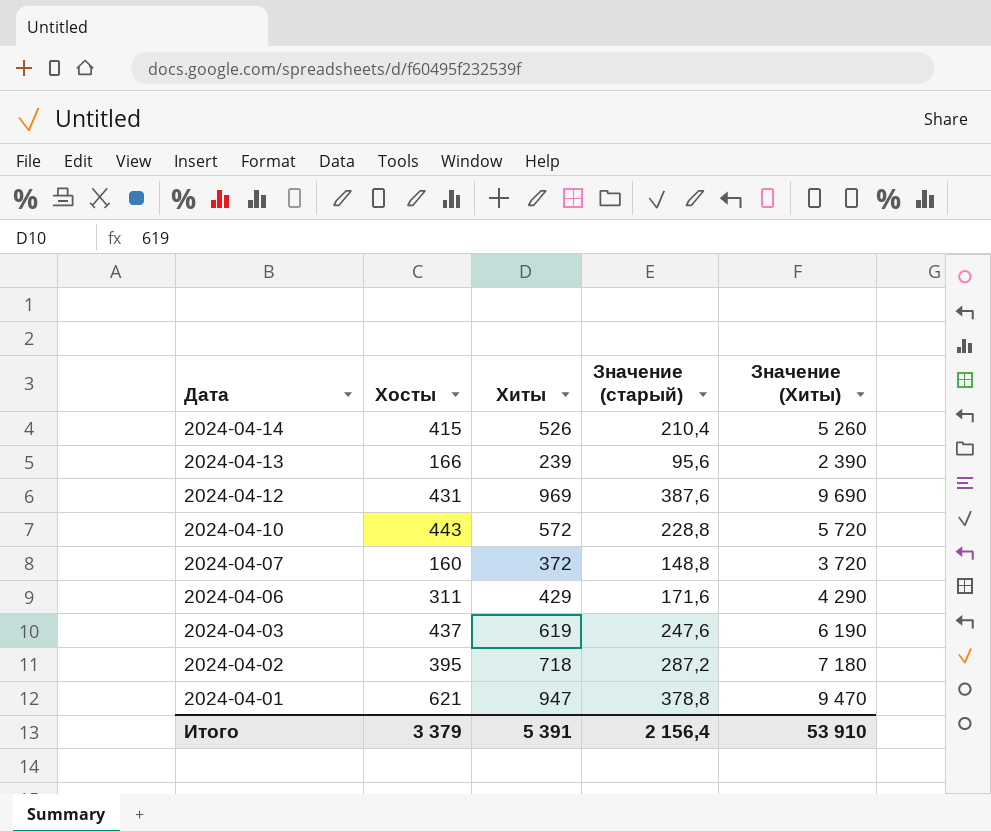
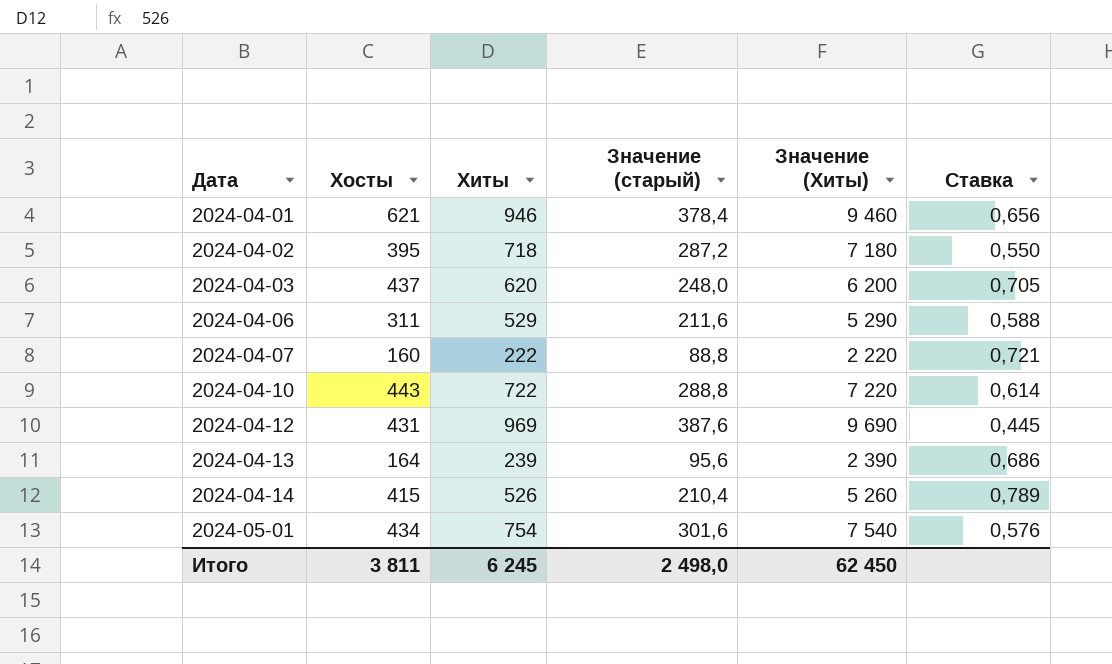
row order: Дата descending -> Дата ascending
column Ставка | formula: none -> [Хосты] / [Хиты]
2024-04-01 | Хиты: 947 -> 946
2024-04-01 | Значение (старый): 378,8 -> 378,4
2024-04-01 | Значение (Хиты): 9 470 -> 9 460
2024-04-03 | Хиты: 619 -> 620
2024-04-03 | Значение (старый): 247,6 -> 248,0
2024-04-03 | Значение (Хиты): 6 190 -> 6 200
2024-04-06 | Хиты: 429 -> 529
2024-04-06 | Значение (старый): 171,6 -> 211,6
2024-04-06 | Значение (Хиты): 4 290 -> 5 290
2024-04-07 | Хиты: 372 -> 222
2024-04-07 | Значение (старый): 148,8 -> 88,8
2024-04-07 | Значение (Хиты): 3 720 -> 2 220
2024-04-10 | Хиты: 572 -> 722
2024-04-10 | Значение (старый): 228,8 -> 288,8
2024-04-10 | Значение (Хиты): 5 720 -> 7 220
2024-04-13 | Хосты: 166 -> 164
row 2024-05-01: none -> 434 | 754 | 301,6 | 7 540 | 0,576
Итого | Хосты: 3 379 -> 3 811
Итого | Хиты: 5 391 -> 6 245
Итого | Значение (старый): 2 156,4 -> 2 498,0
Итого | Значение (Хиты): 53 910 -> 62 450

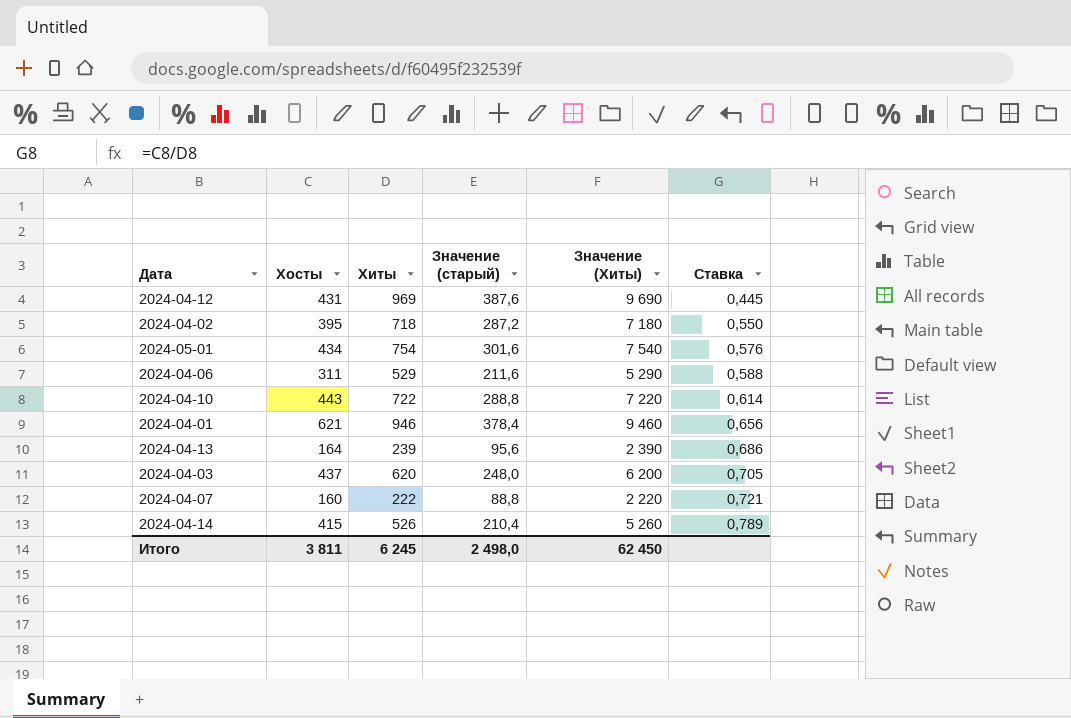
row order: Дата ascending -> Ставка ascending

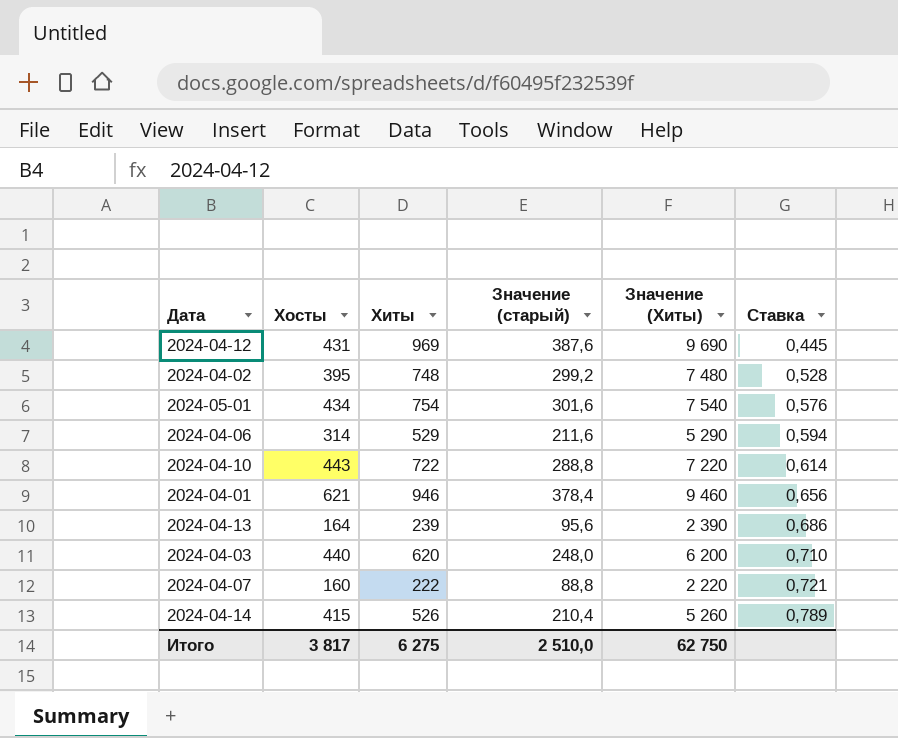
2024-04-02 | Хиты: 718 -> 748
2024-04-02 | Значение (старый): 287,2 -> 299,2
2024-04-02 | Значение (Хиты): 7 180 -> 7 480
2024-04-02 | Ставка: 0,550 -> 0,528
2024-04-06 | Хосты: 311 -> 314
2024-04-06 | Ставка: 0,588 -> 0,594
2024-04-03 | Хосты: 437 -> 440
2024-04-03 | Ставка: 0,705 -> 0,710
Итого | Хосты: 3 811 -> 3 817
Итого | Хиты: 6 245 -> 6 275
Итого | Значение (старый): 2 498,0 -> 2 510,0
Итого | Значение (Хиты): 62 450 -> 62 750

